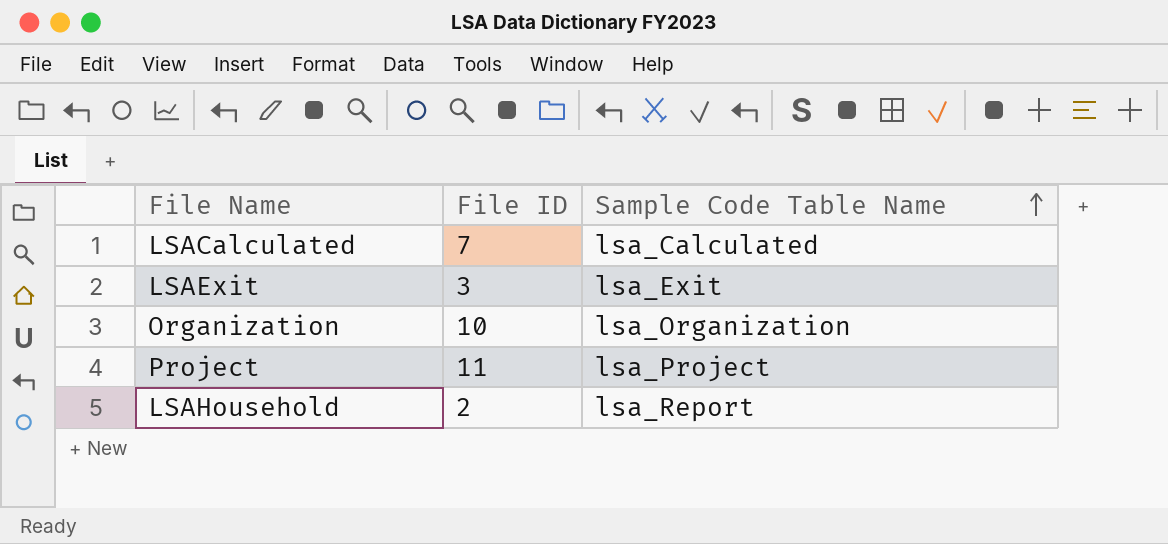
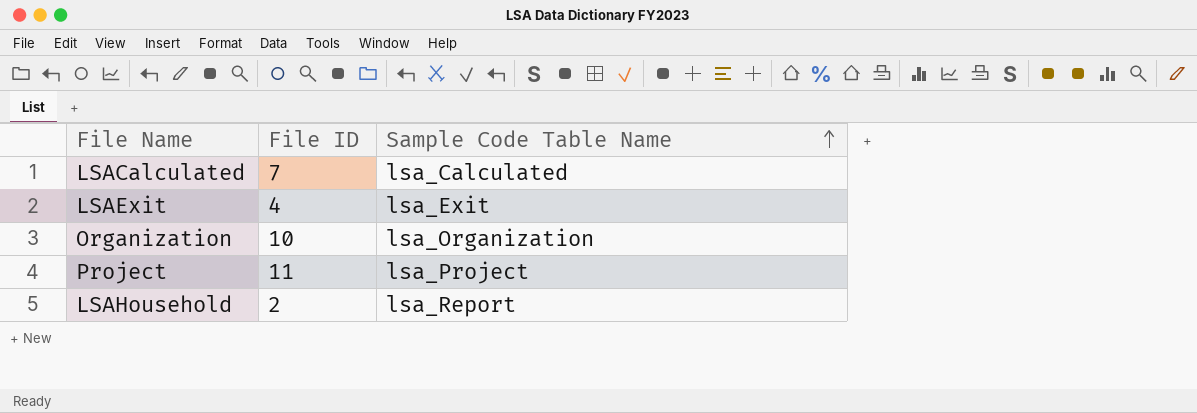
LSAExit | File ID: 3 -> 4

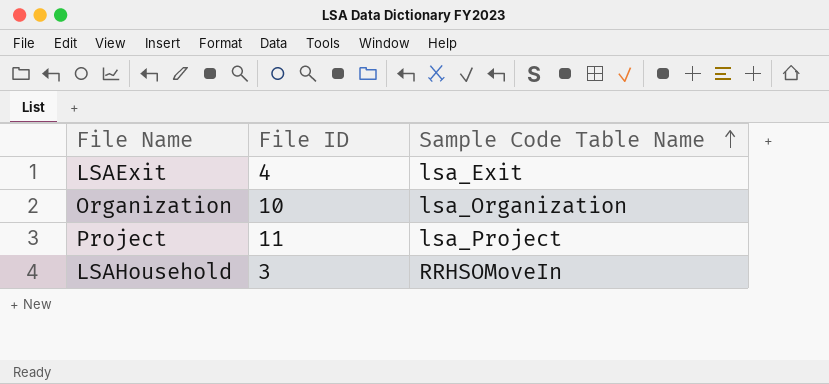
row LSACalculated: 7 | lsa_Calculated -> none
LSAHousehold | File ID: 2 -> 3
LSAHousehold | Sample Code Table Name: lsa_Report -> RRHSOMoveIn

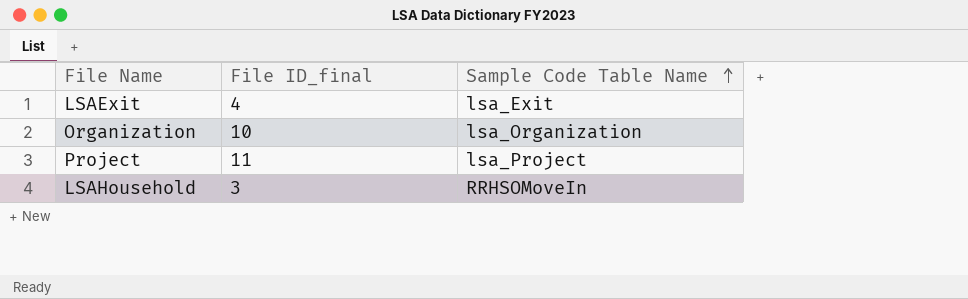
column name: File ID -> File ID_final

